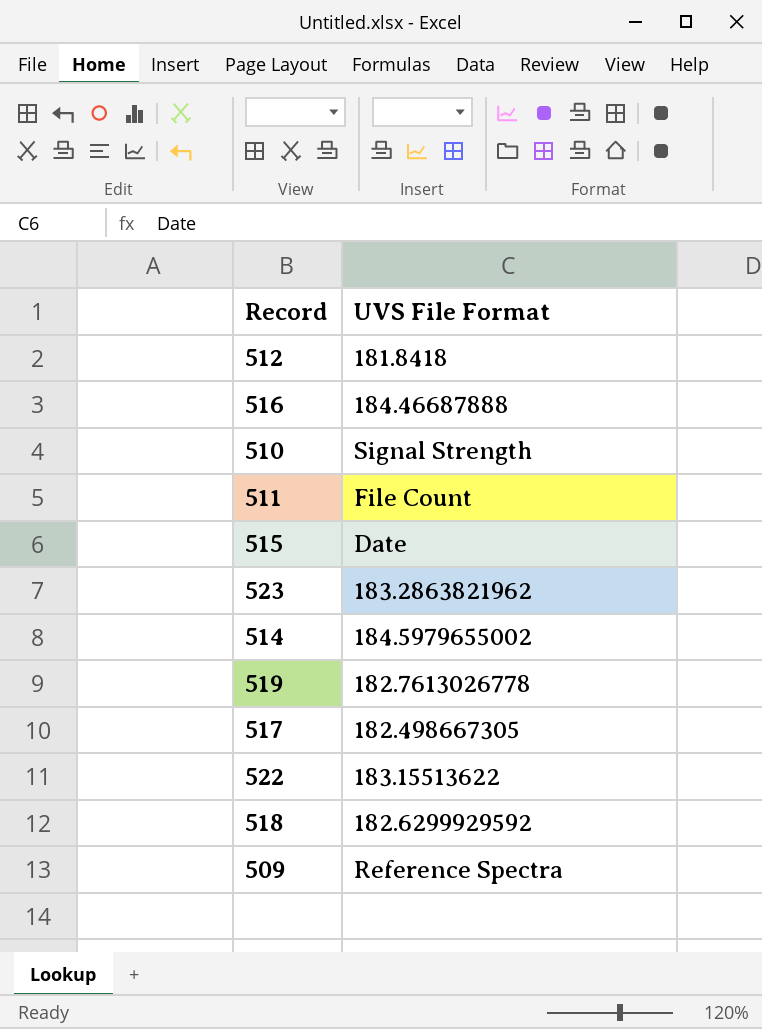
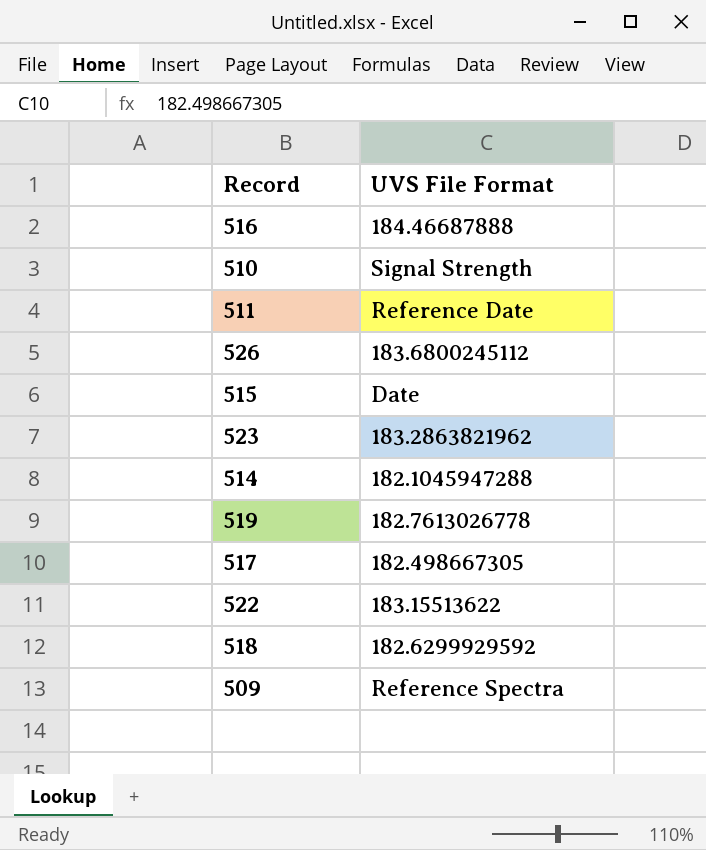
row 512: 181.8418 -> none
511 | UVS File Format: File Count -> Reference Date
row 526: none -> 183.6800245112
514 | UVS File Format: 184.5979655002 -> 182.1045947288

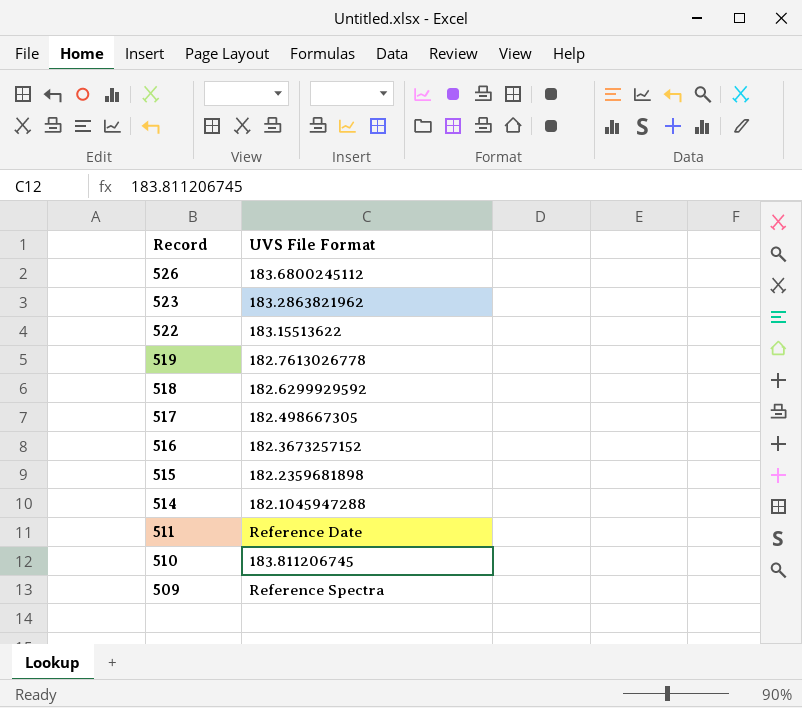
row order: none -> Record descending
516 | UVS File Format: 184.46687888 -> 182.3673257152
515 | UVS File Format: Date -> 182.2359681898
510 | UVS File Format: Signal Strength -> 183.811206745

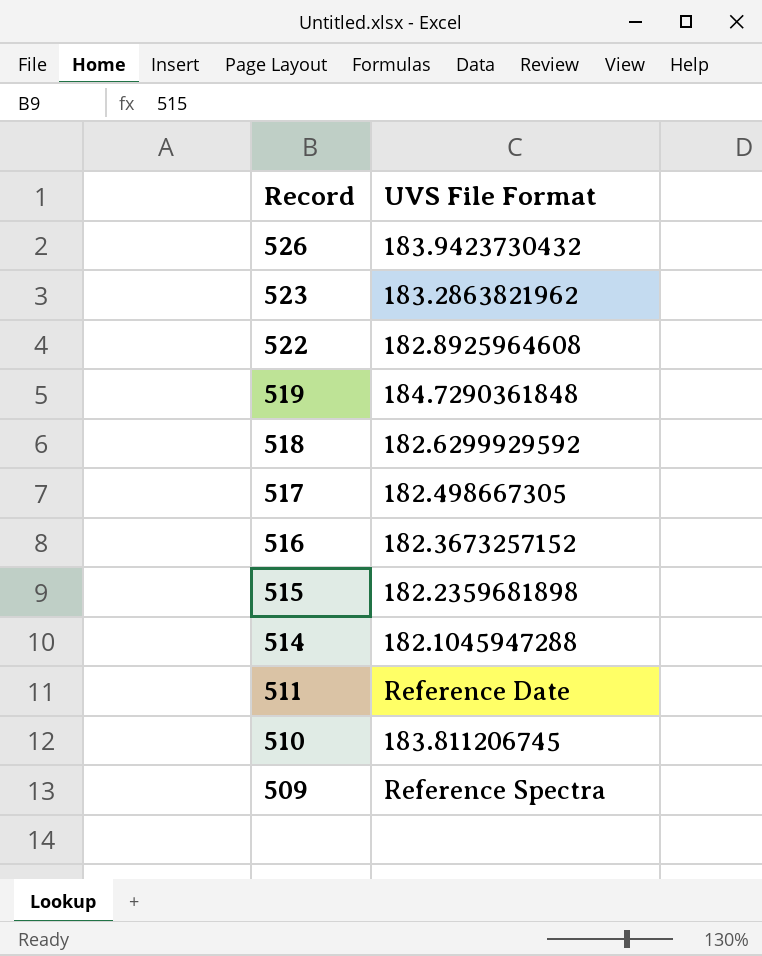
526 | UVS File Format: 183.6800245112 -> 183.9423730432
522 | UVS File Format: 183.15513622 -> 182.8925964608
519 | UVS File Format: 182.7613026778 -> 184.7290361848

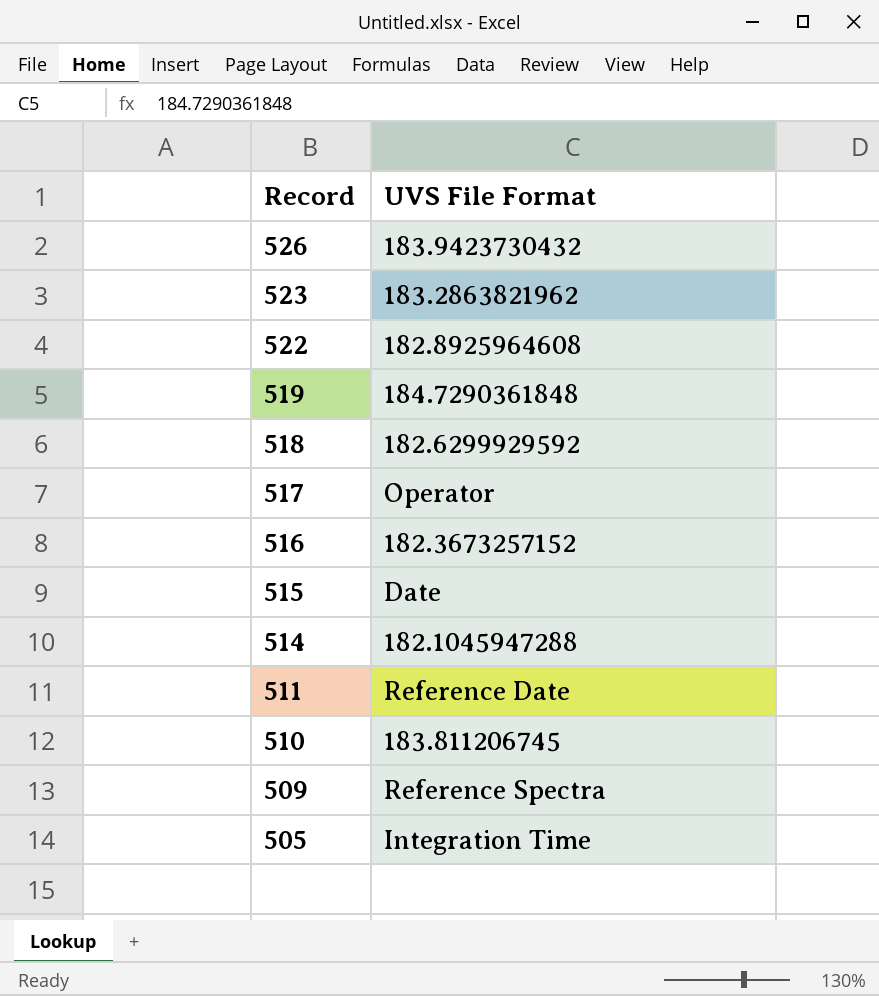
517 | UVS File Format: 182.498667305 -> Operator
515 | UVS File Format: 182.2359681898 -> Date
row 505: none -> Integration Time

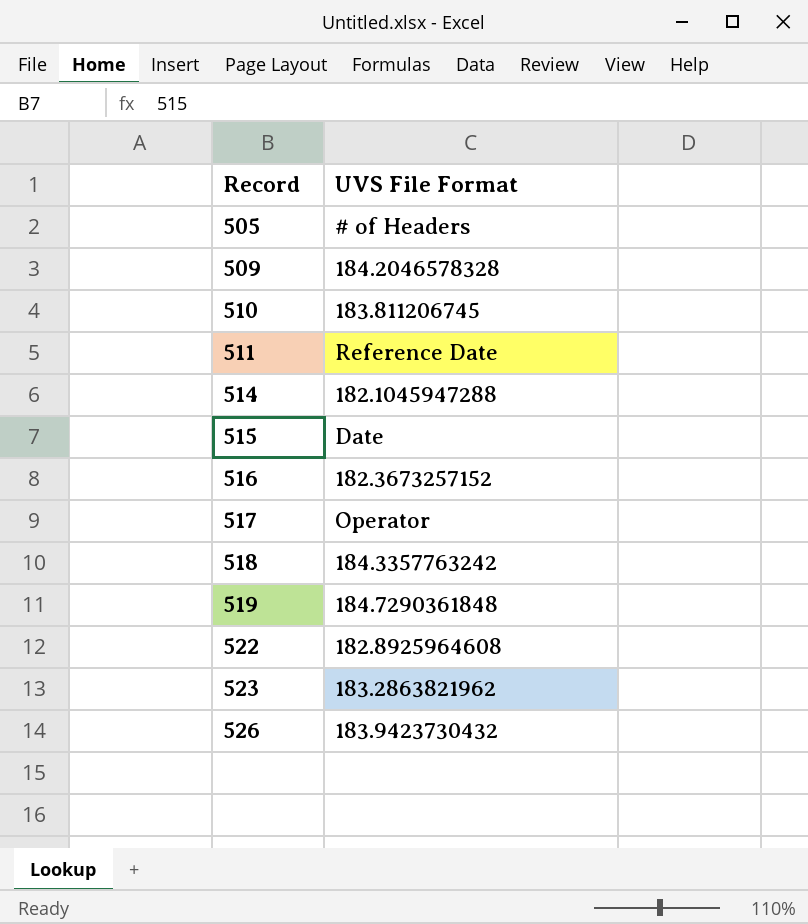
row order: Record descending -> Record ascending
505 | UVS File Format: Integration Time -> # of Headers
509 | UVS File Format: Reference Spectra -> 184.2046578328
518 | UVS File Format: 182.6299929592 -> 184.3357763242

